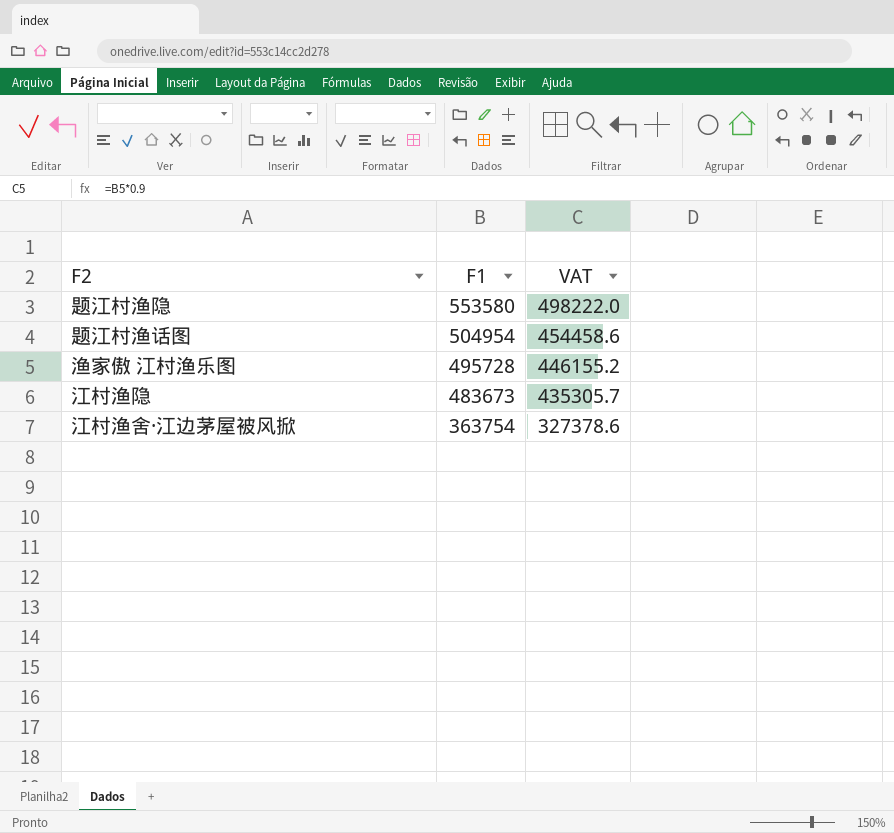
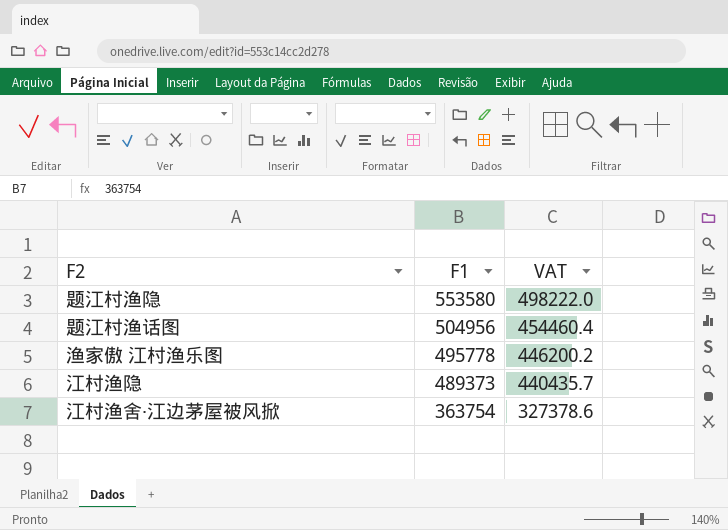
题江村渔话图 | F1: 504954 -> 504956
题江村渔话图 | VAT: 454458.6 -> 454460.4
渔家傲 江村渔乐图 | F1: 495728 -> 495778
渔家傲 江村渔乐图 | VAT: 446155.2 -> 446200.2
江村渔隐 | F1: 483673 -> 489373
江村渔隐 | VAT: 435305.7 -> 440435.7

